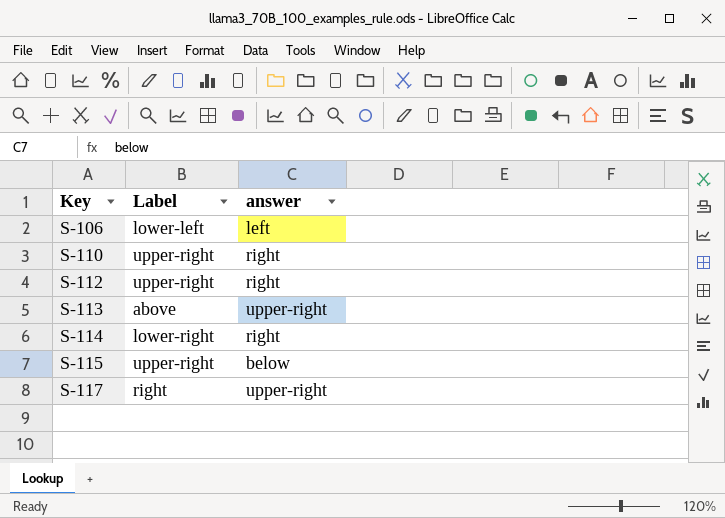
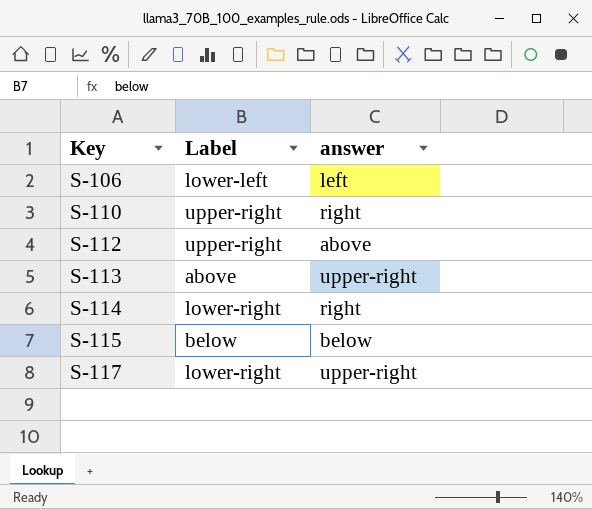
S-112 | answer: right -> above
S-115 | Label: upper-right -> below
S-117 | Label: right -> lower-right

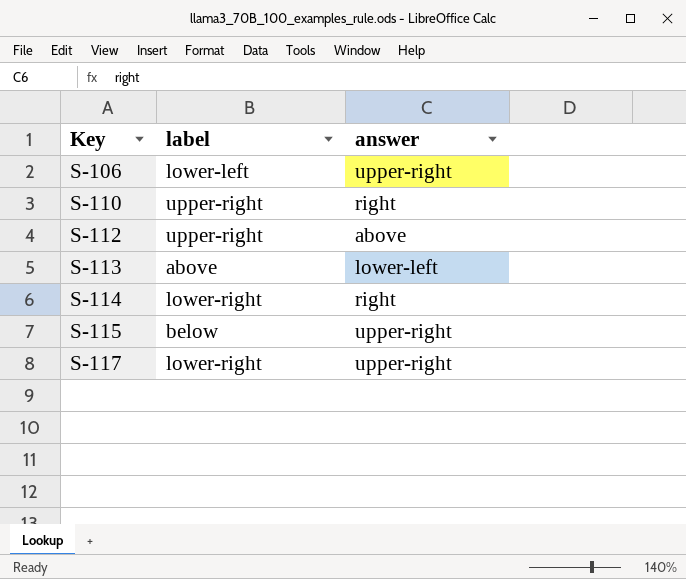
column name: Label -> label
S-106 | answer: left -> upper-right
S-113 | answer: upper-right -> lower-left
S-115 | answer: below -> upper-right

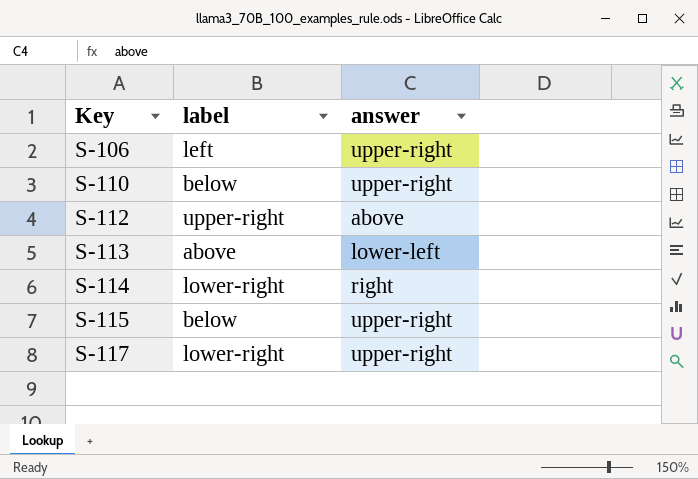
S-106 | label: lower-left -> left
S-110 | label: upper-right -> below
S-110 | answer: right -> upper-right

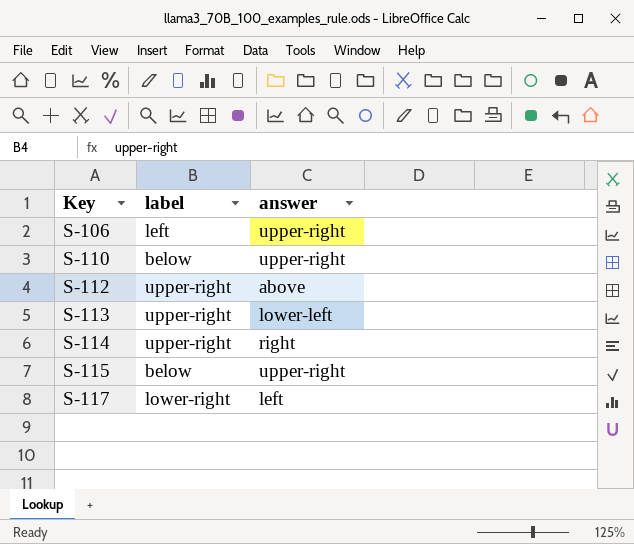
S-113 | label: above -> upper-right
S-114 | label: lower-right -> upper-right
S-117 | answer: upper-right -> left

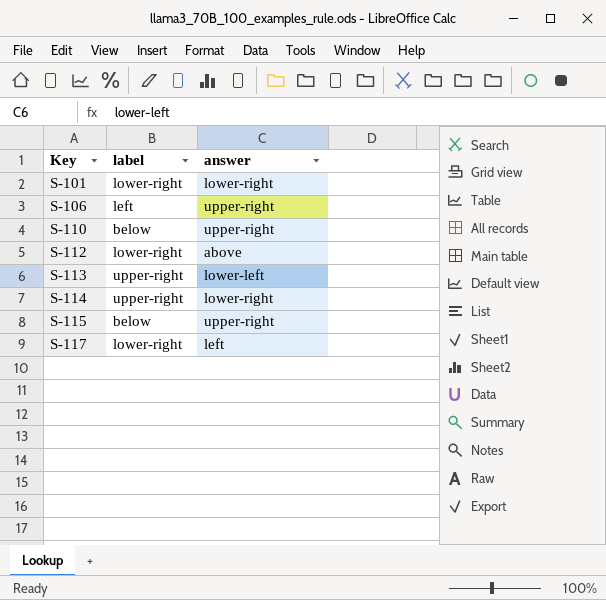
row S-101: none -> lower-right | lower-right
S-112 | label: upper-right -> lower-right
S-114 | answer: right -> lower-right

